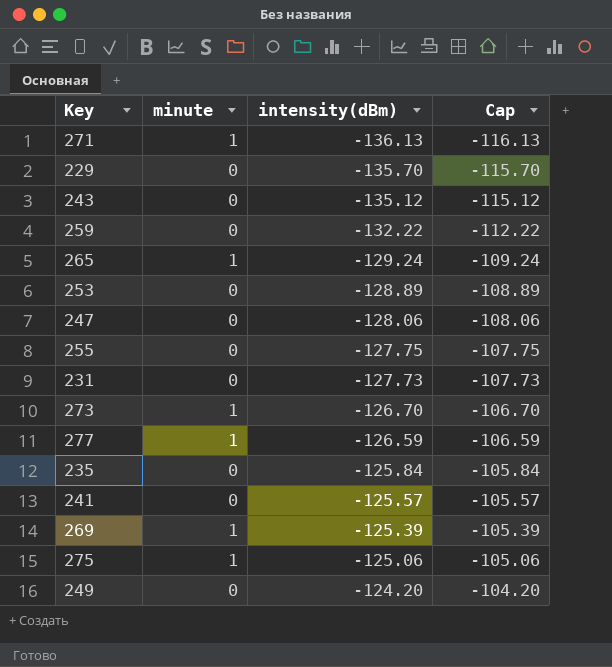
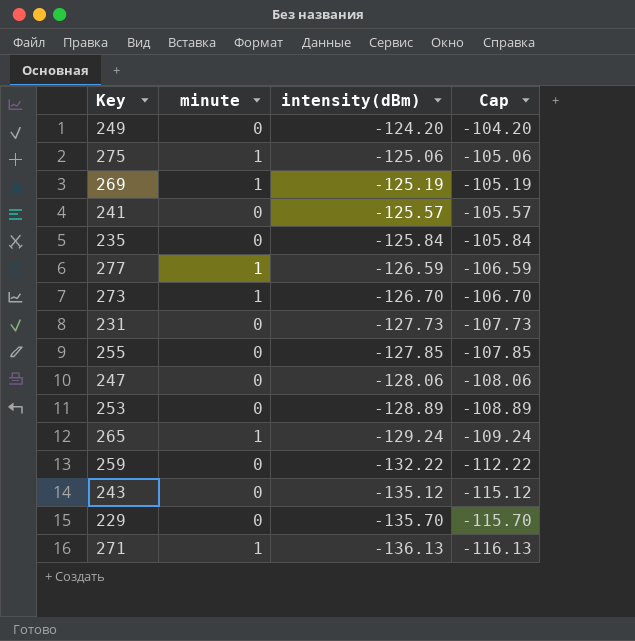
row order: intensity(dBm) ascending -> intensity(dBm) descending
269 | intensity(dBm): -125.39 -> -125.19
269 | Cap: -105.39 -> -105.19
255 | intensity(dBm): -127.75 -> -127.85
255 | Cap: -107.75 -> -107.85

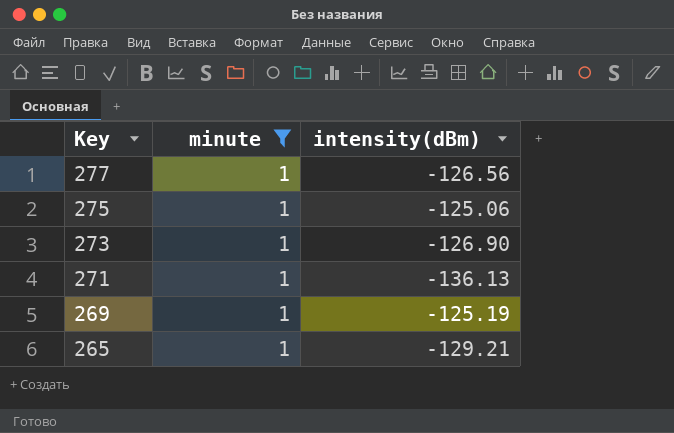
filter: none -> minute = 1
row order: intensity(dBm) descending -> Key descending
column Cap | formula: [intensity(dBm)] + 20 -> none
277 | intensity(dBm): -126.59 -> -126.56
273 | intensity(dBm): -126.70 -> -126.90
265 | intensity(dBm): -129.24 -> -129.21

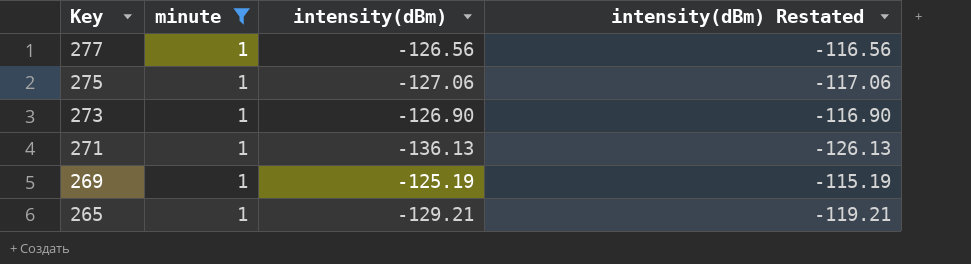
column intensity(dBm) Restated | formula: none -> [intensity(dBm)] + 10
275 | intensity(dBm): -125.06 -> -127.06

